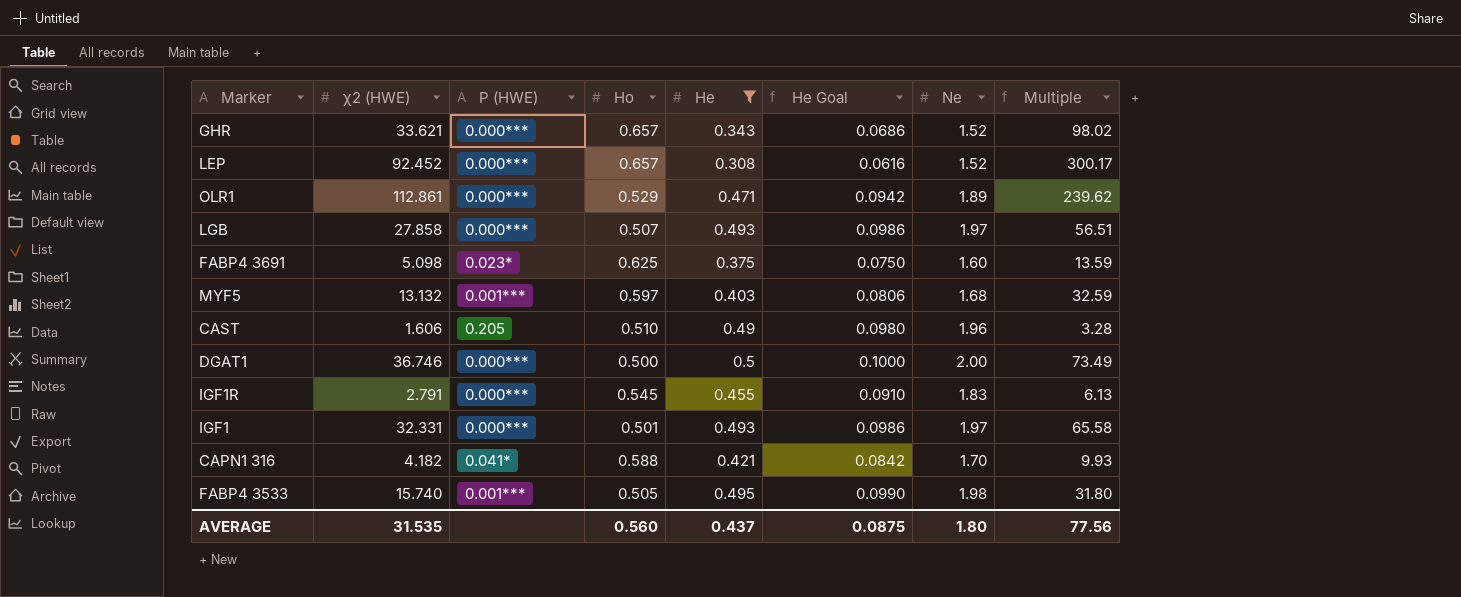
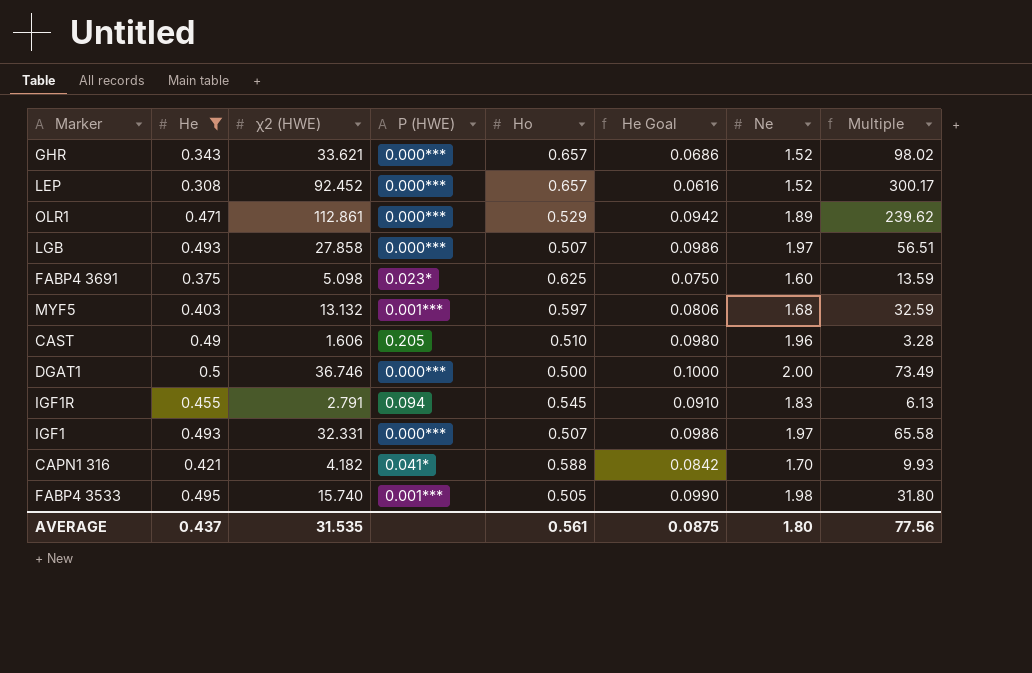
column He | position: 5 -> 2
IGF1R | P (HWE): 0.000*** -> 0.094
IGF1 | Ho: 0.501 -> 0.507
AVERAGE | Ho: 0.560 -> 0.561

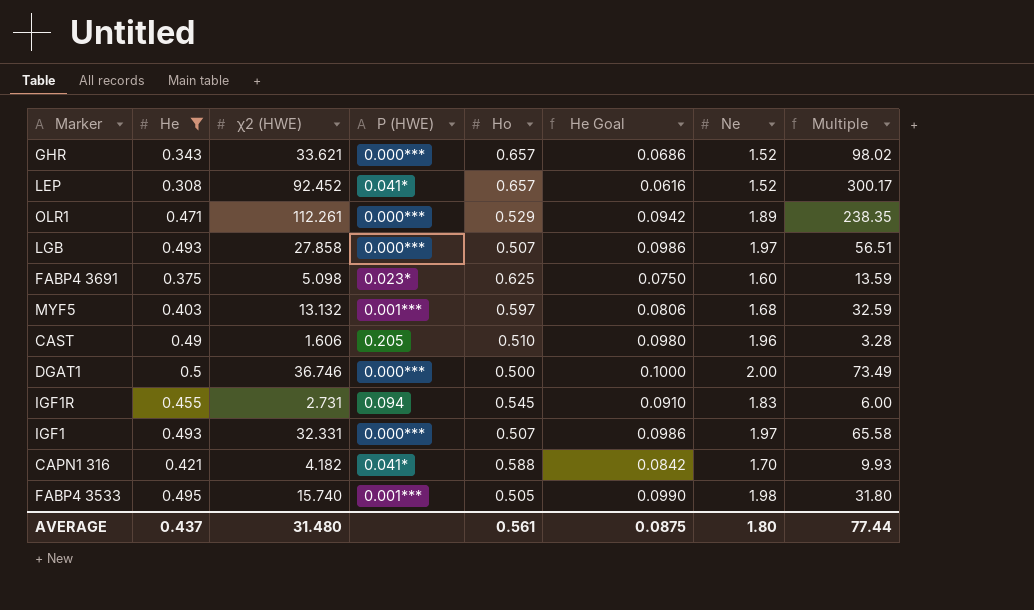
LEP | P (HWE): 0.000*** -> 0.041*
OLR1 | χ2 (HWE): 112.861 -> 112.261
OLR1 | Multiple: 239.62 -> 238.35
IGF1R | χ2 (HWE): 2.791 -> 2.731
IGF1R | Multiple: 6.13 -> 6.00
AVERAGE | χ2 (HWE): 31.535 -> 31.480
AVERAGE | Multiple: 77.56 -> 77.44

